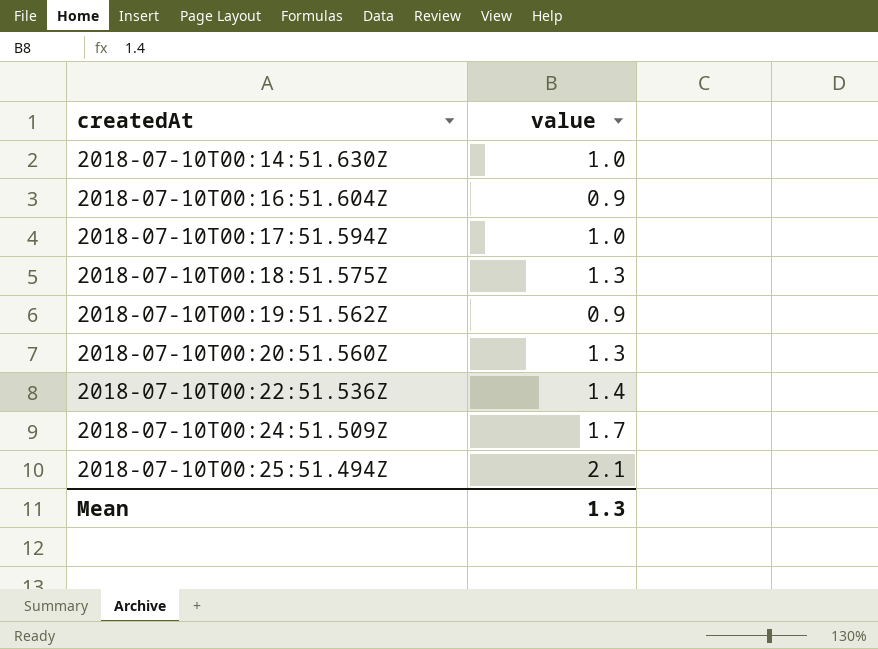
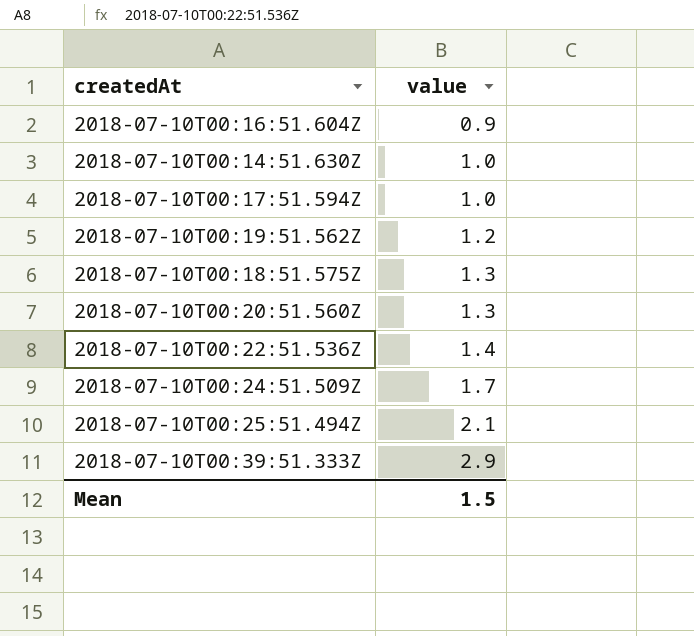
row order: createdAt ascending -> value ascending
2018-07-10T00:19:51.562Z | value: 0.9 -> 1.2
row 2018-07-10T00:39:51.333Z: none -> 2.9
Mean | value: 1.3 -> 1.5

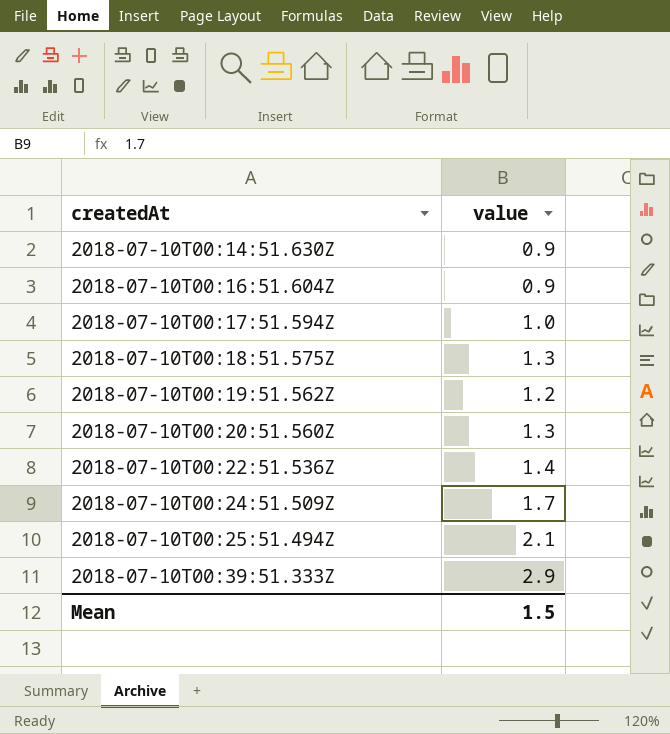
row order: value ascending -> createdAt ascending
2018-07-10T00:14:51.630Z | value: 1.0 -> 0.9

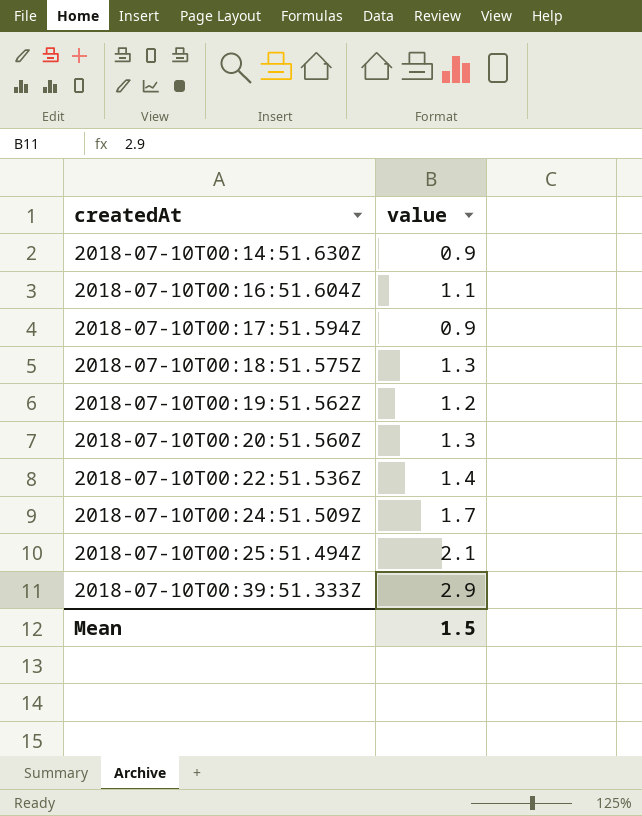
2018-07-10T00:16:51.604Z | value: 0.9 -> 1.1
2018-07-10T00:17:51.594Z | value: 1.0 -> 0.9

